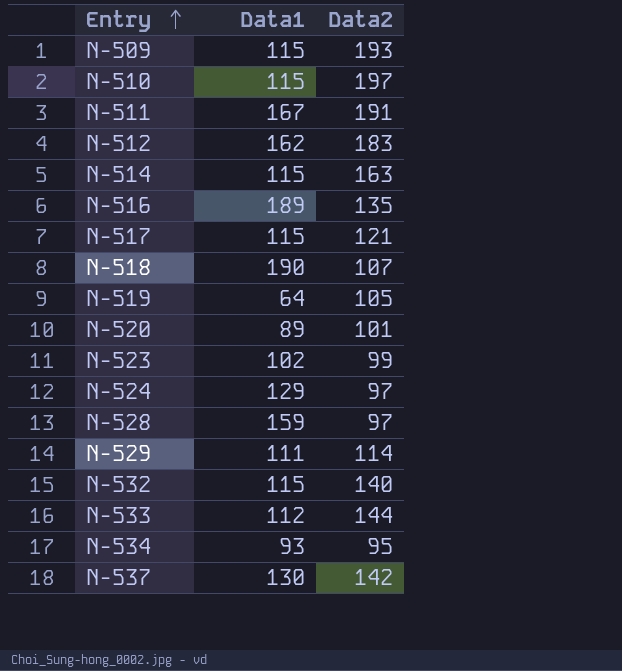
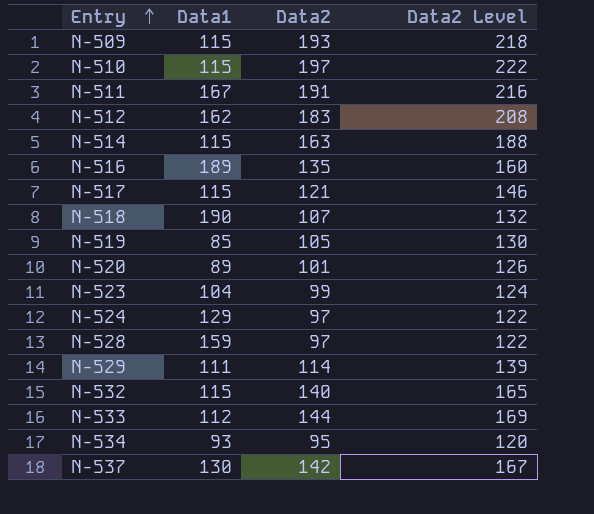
column Data2 Level | formula: none -> [Data2] + 25
N-519 | Data1: 64 -> 85
N-523 | Data1: 102 -> 104

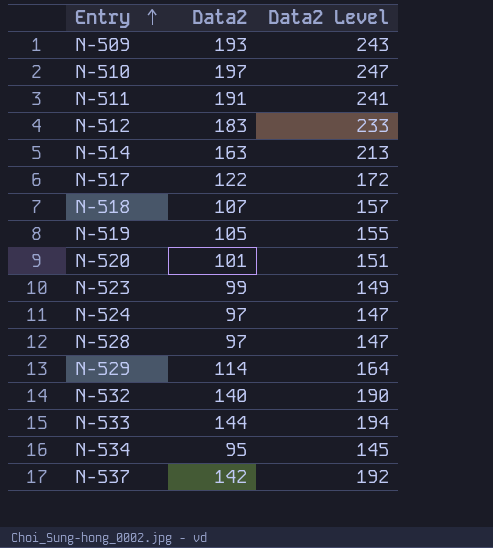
column Data1 | position: 2 -> none
column Data2 Level | formula: [Data2] + 25 -> [Data2] + 50
row N-516: 189 | 135 | 160 -> none
N-517 | Data2: 121 -> 122

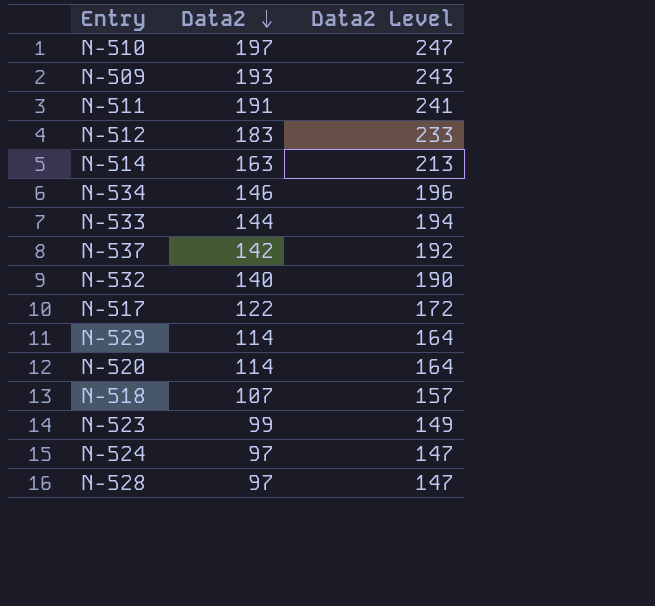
row order: Entry ascending -> Data2 descending
row N-519: 105 | 155 -> none
N-534 | Data2: 95 -> 146
N-534 | Data2 Level: 145 -> 196
N-520 | Data2: 101 -> 114
N-520 | Data2 Level: 151 -> 164

